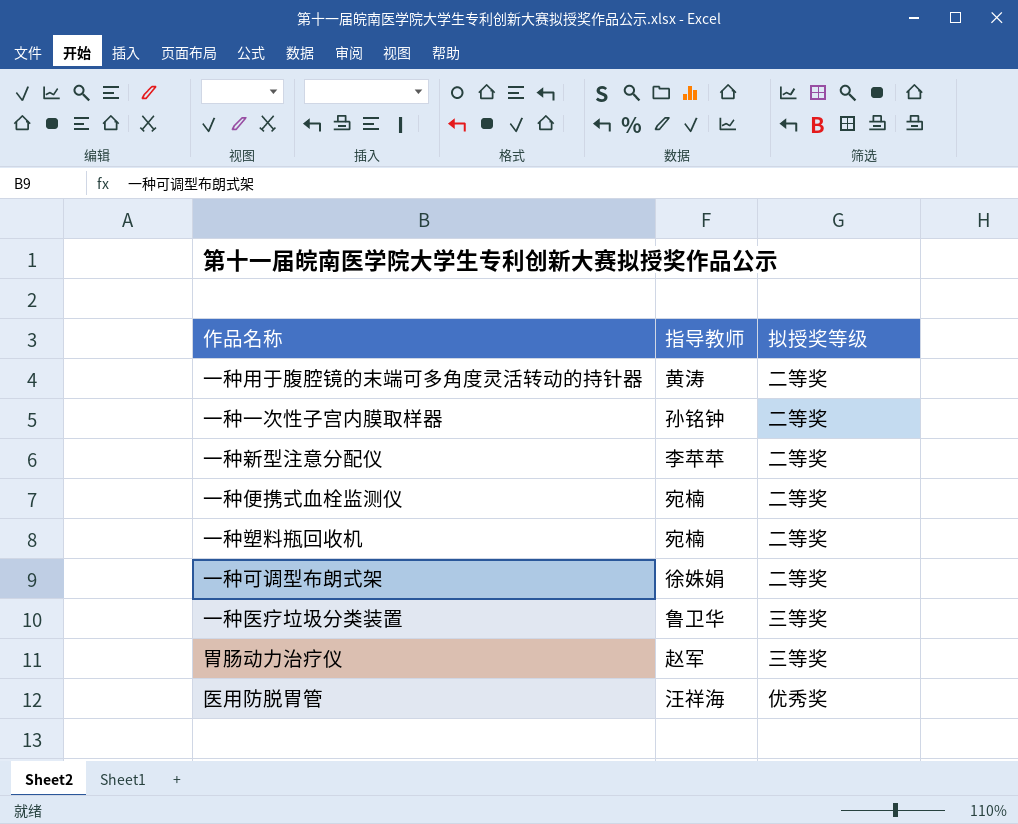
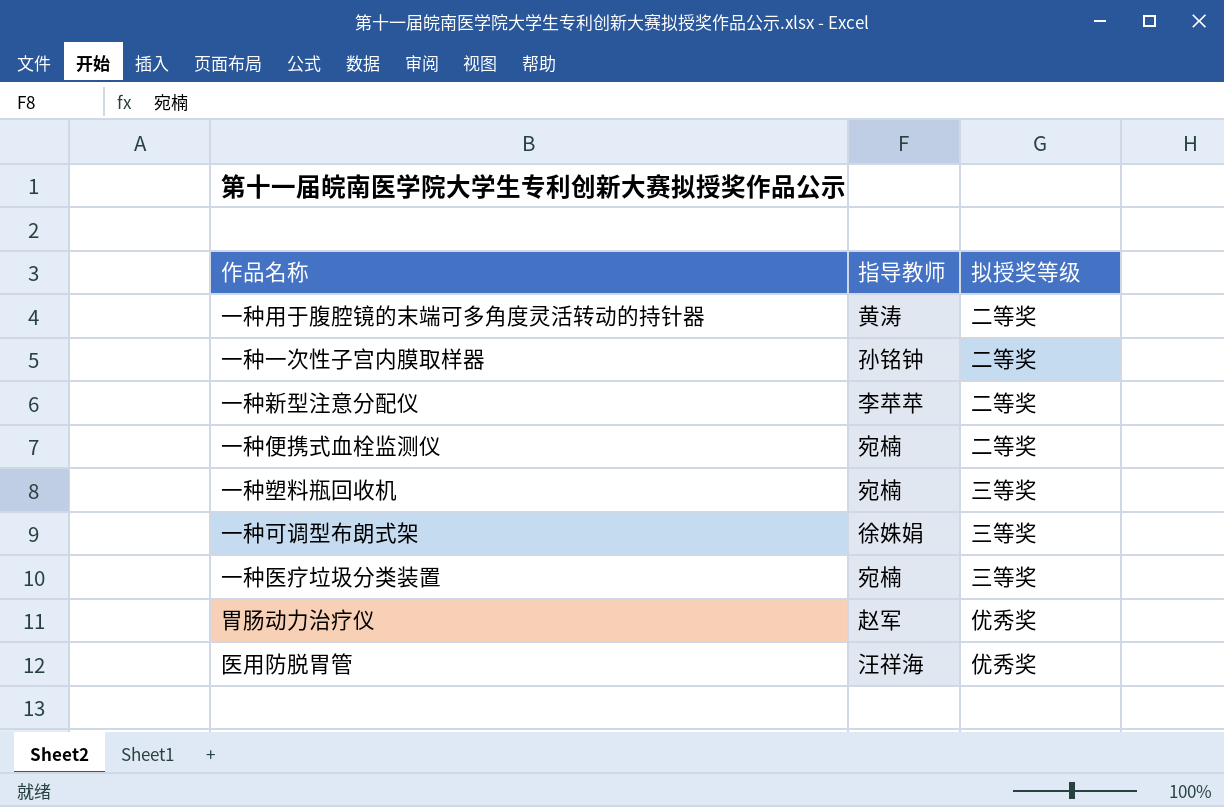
一种塑料瓶回收机 | 拟授奖等级: 二等奖 -> 三等奖
一种可调型布朗式架 | 拟授奖等级: 二等奖 -> 三等奖
一种医疗垃圾分类装置 | 指导教师: 鲁卫华 -> 宛楠
胃肠动力治疗仪 | 拟授奖等级: 三等奖 -> 优秀奖

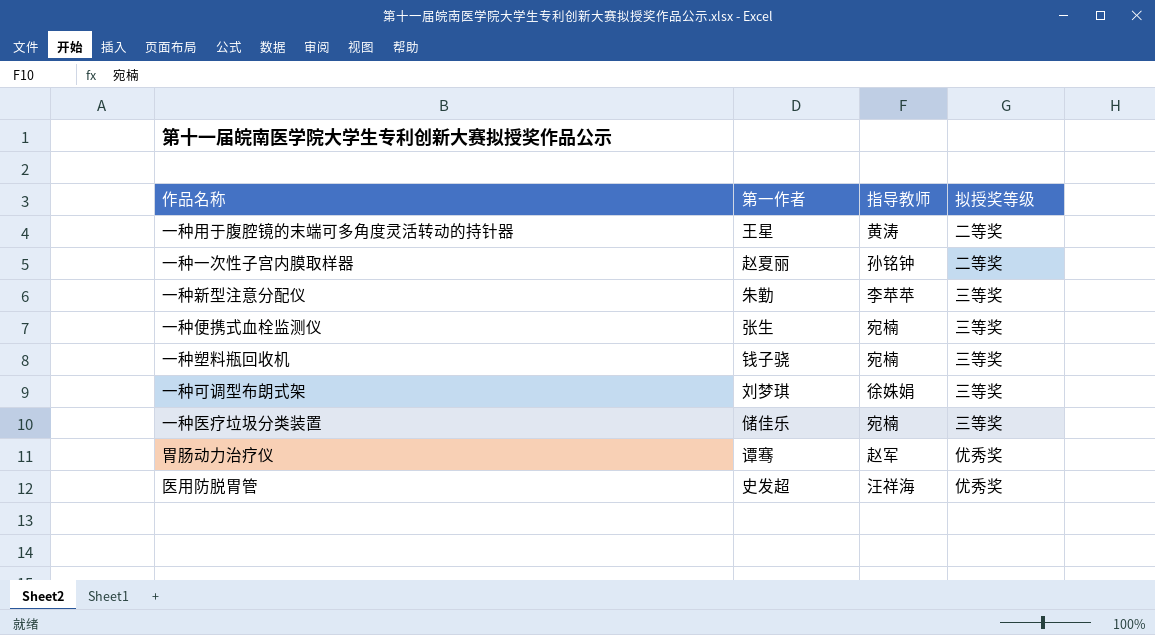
column 第一作者 | position: none -> 2
一种新型注意分配仪 | 拟授奖等级: 二等奖 -> 三等奖
一种便携式血栓监测仪 | 拟授奖等级: 二等奖 -> 三等奖

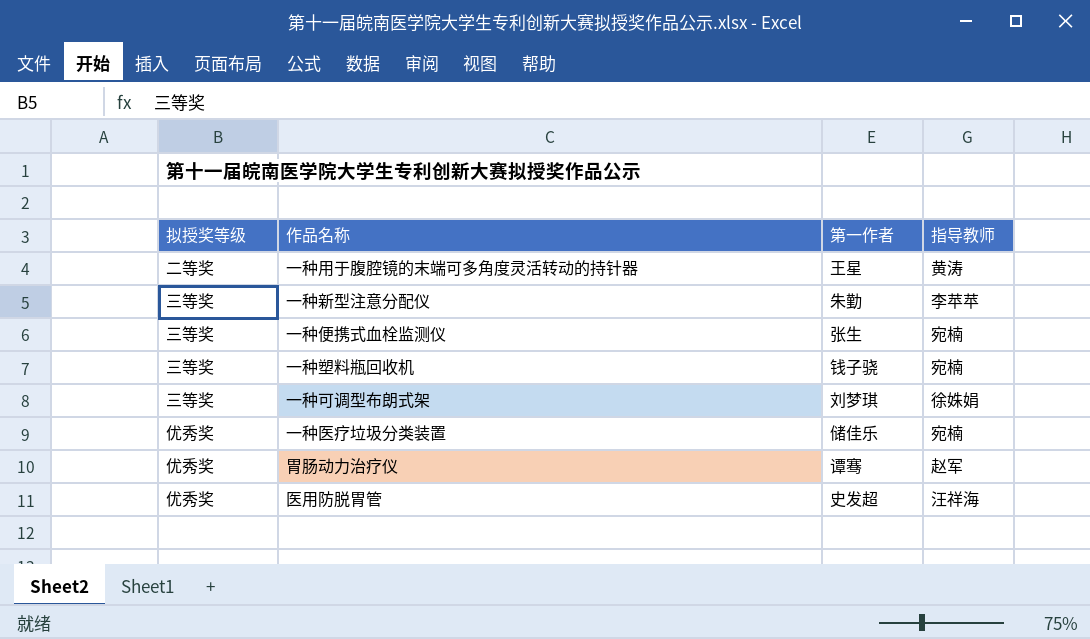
column 拟授奖等级 | position: 4 -> 1
row 一种一次性子宫内膜取样器: 赵夏丽 | 孙铭钟 | 二等奖 -> none
一种医疗垃圾分类装置 | 拟授奖等级: 三等奖 -> 优秀奖

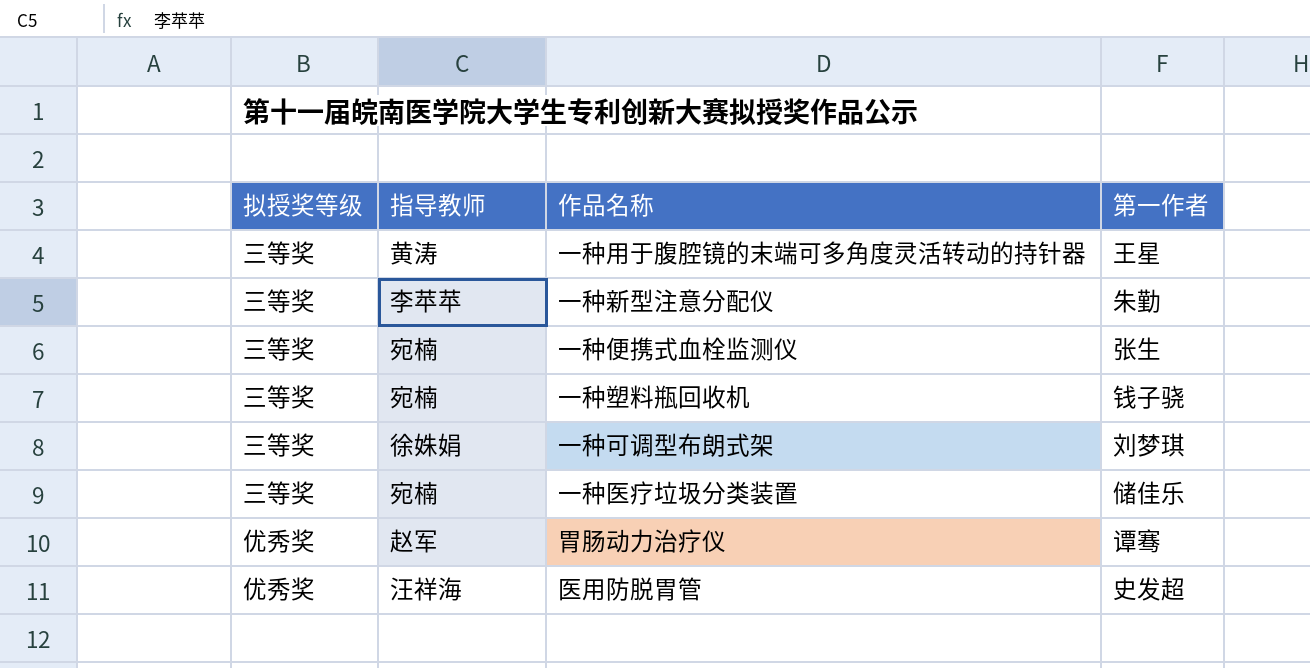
column 指导教师 | position: 4 -> 2
一种用于腹腔镜的末端可多角度灵活转动的持针器 | 拟授奖等级: 二等奖 -> 三等奖
一种医疗垃圾分类装置 | 拟授奖等级: 优秀奖 -> 三等奖

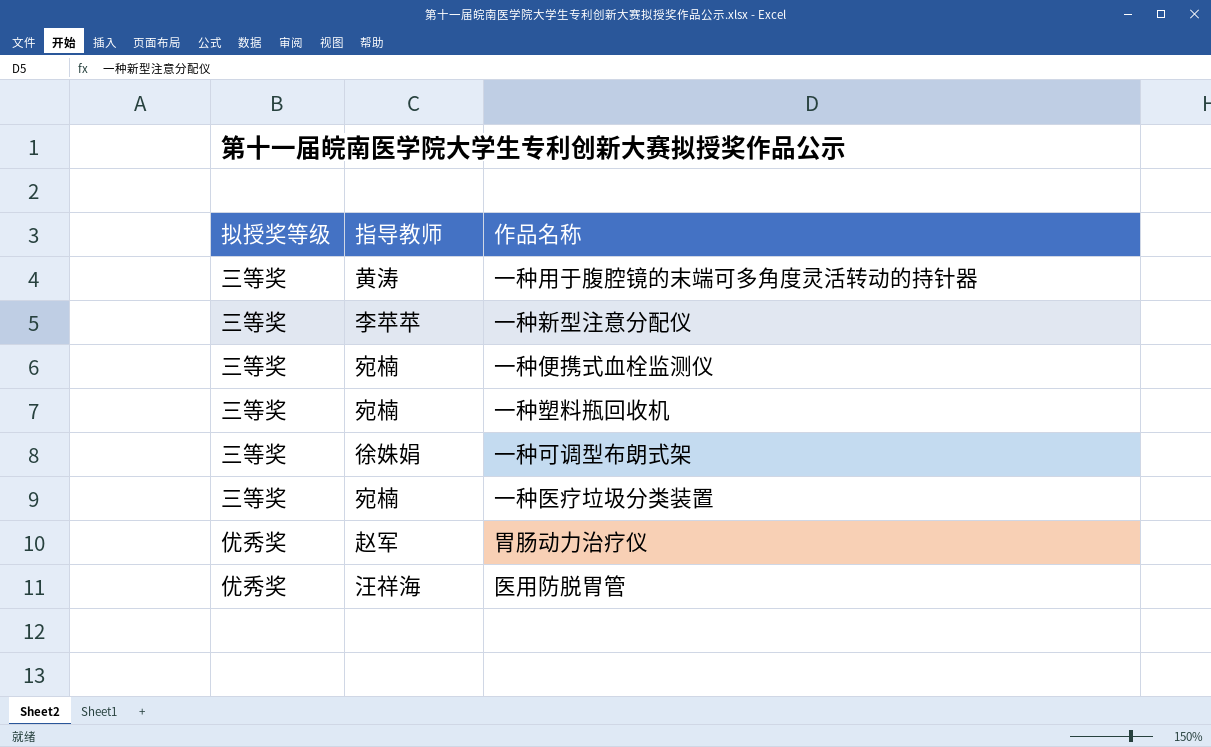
column 第一作者 | position: 4 -> none

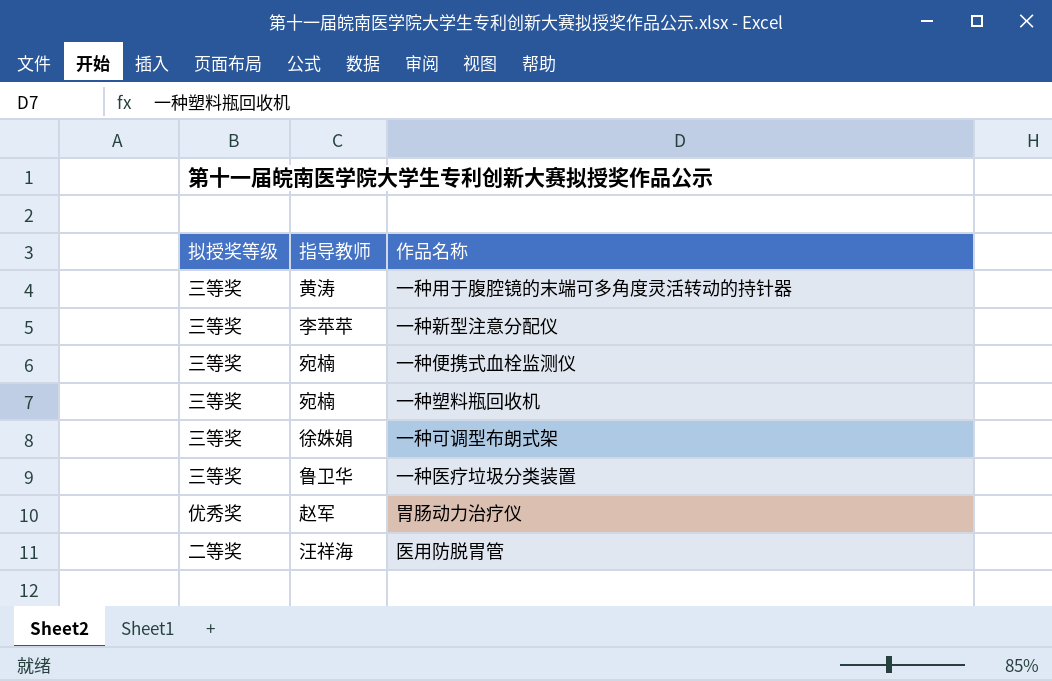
一种医疗垃圾分类装置 | 指导教师: 宛楠 -> 鲁卫华
医用防脱胃管 | 拟授奖等级: 优秀奖 -> 二等奖

